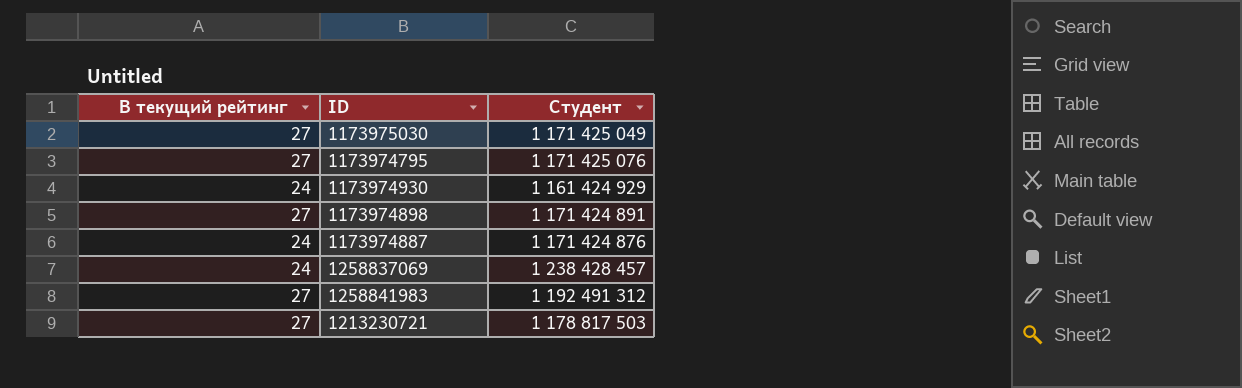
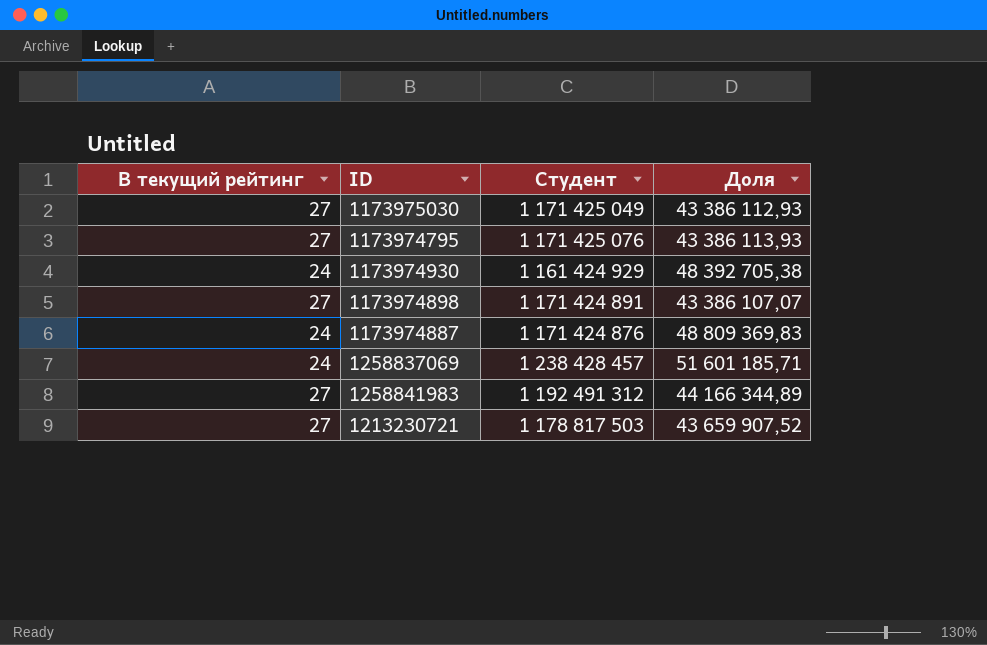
column Доля | formula: none -> [Студент] / [В текущий рейтинг]

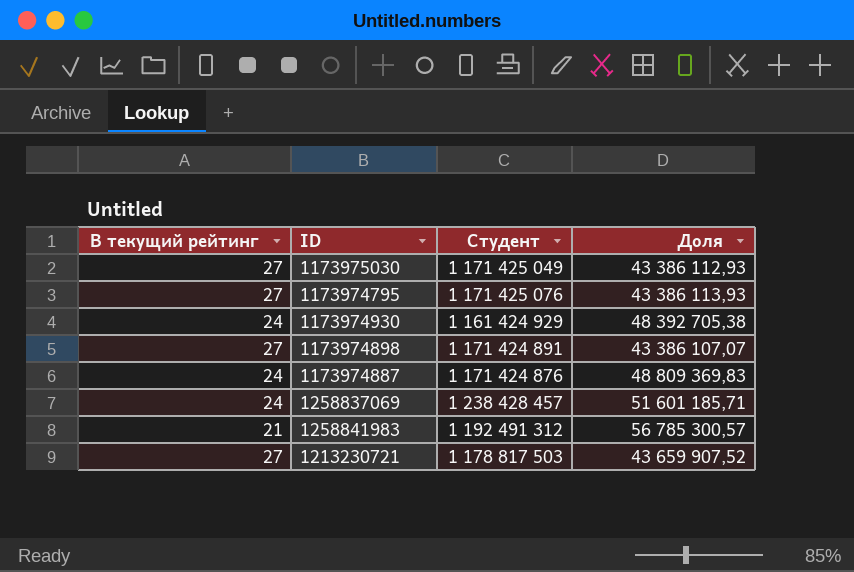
1258841983 | В текущий рейтинг: 27 -> 21
1258841983 | Доля: 44 166 344,89 -> 56 785 300,57

